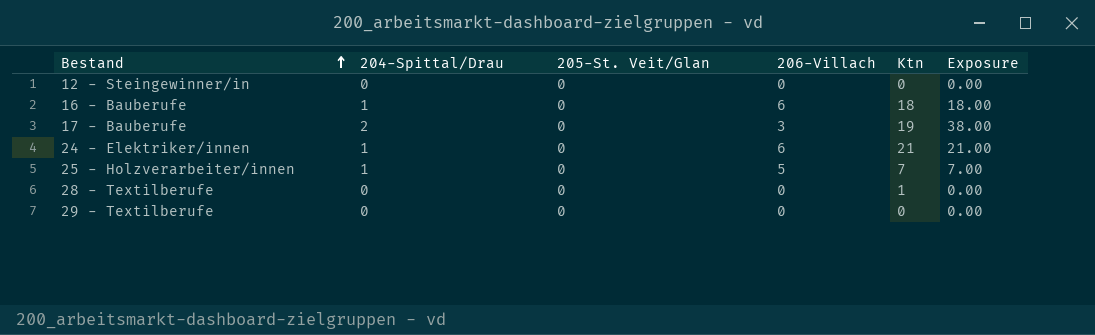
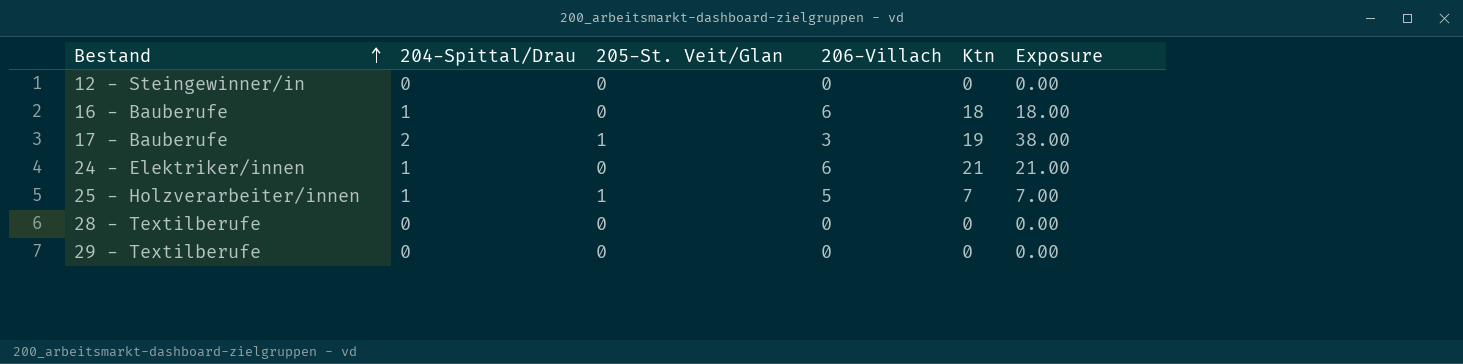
17 - Bauberufe | 205-St. Veit/Glan: 0 -> 1
25 - Holzverarbeiter/innen | 205-St. Veit/Glan: 0 -> 1
28 - Textilberufe | Ktn: 1 -> 0

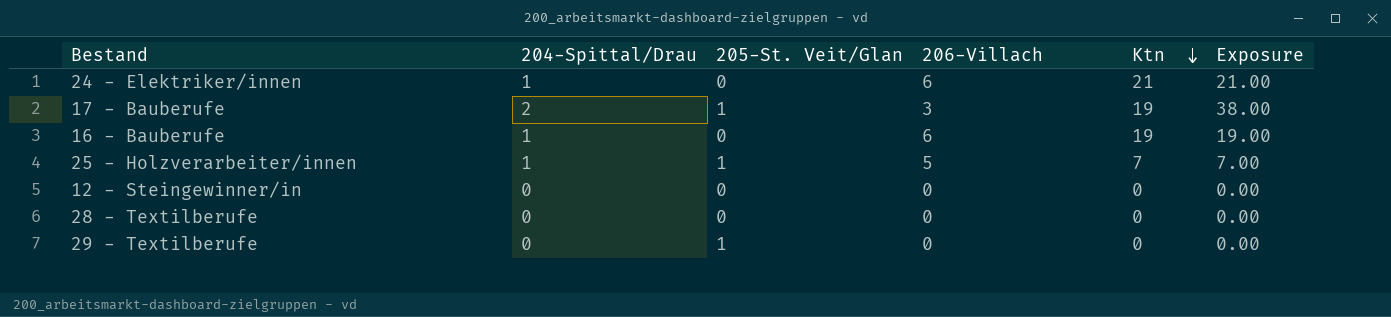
row order: Bestand ascending -> Ktn descending
16 - Bauberufe | Ktn: 18 -> 19
16 - Bauberufe | Exposure: 18.00 -> 19.00
29 - Textilberufe | 205-St. Veit/Glan: 0 -> 1

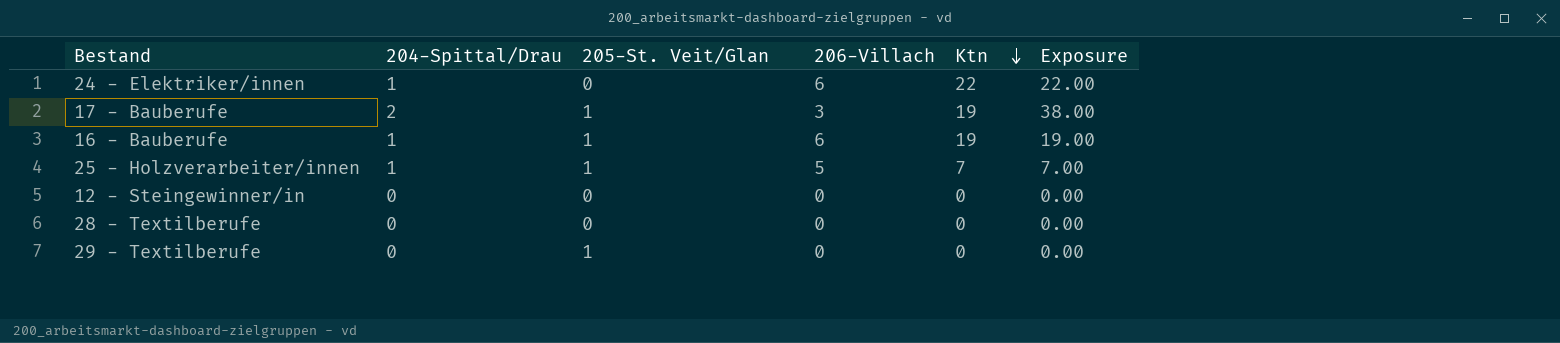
24 - Elektriker/innen | Ktn: 21 -> 22
24 - Elektriker/innen | Exposure: 21.00 -> 22.00
16 - Bauberufe | 205-St. Veit/Glan: 0 -> 1

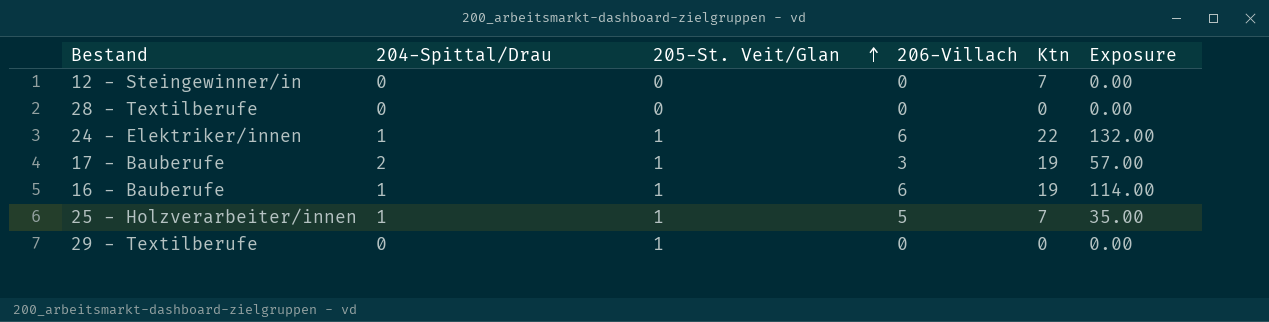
row order: Ktn descending -> 205-St. Veit/Glan ascending
column Exposure | formula: [204-Spittal/Drau] * [Ktn] -> [206-Villach] * [Ktn]
12 - Steingewinner/in | Ktn: 0 -> 7
24 - Elektriker/innen | 205-St. Veit/Glan: 0 -> 1

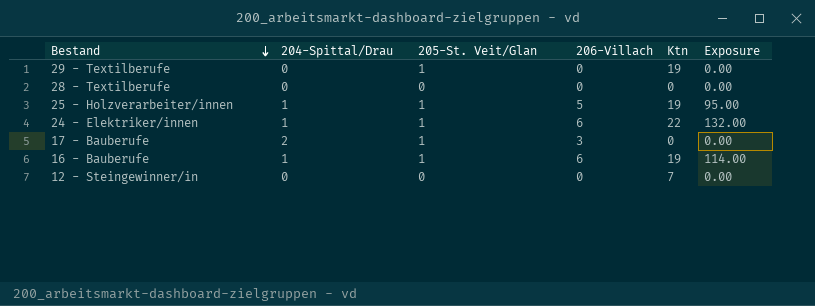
row order: 205-St. Veit/Glan ascending -> Bestand descending
29 - Textilberufe | Ktn: 0 -> 19
25 - Holzverarbeiter/innen | Ktn: 7 -> 19
25 - Holzverarbeiter/innen | Exposure: 35.00 -> 95.00
17 - Bauberufe | Ktn: 19 -> 0
17 - Bauberufe | Exposure: 57.00 -> 0.00

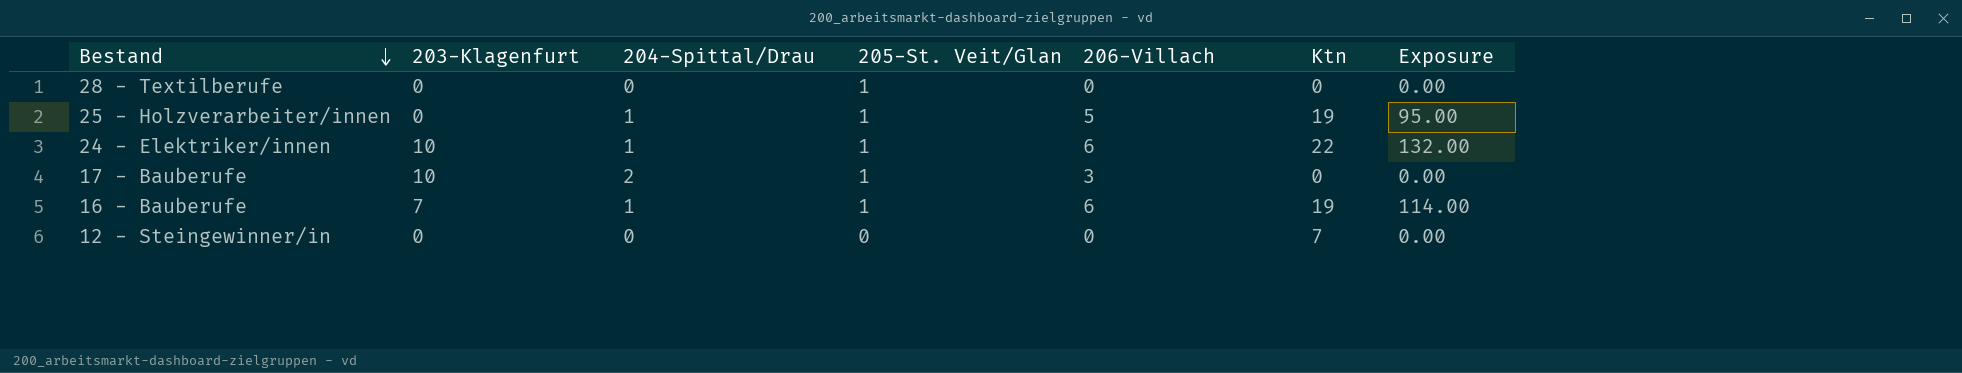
column 203-Klagenfurt | position: none -> 2
row 29 - Textilberufe: 0 | 1 | 0 | 19 | 0.00 -> none
28 - Textilberufe | 205-St. Veit/Glan: 0 -> 1

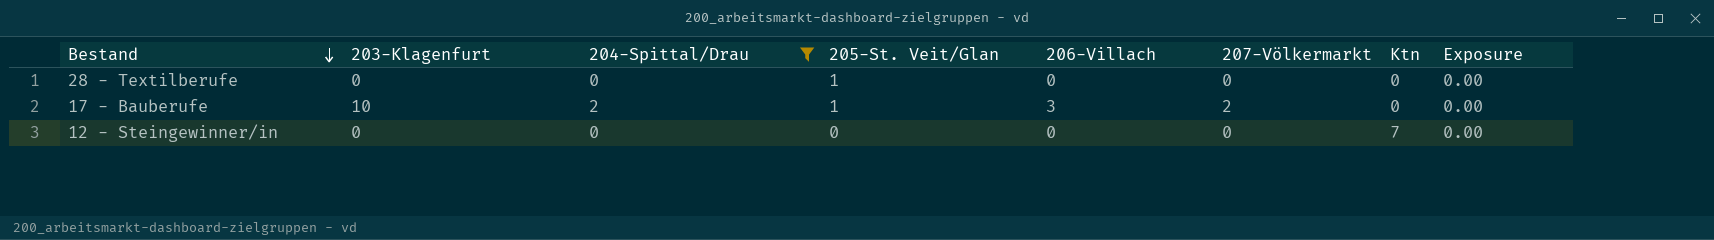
filter: none -> 204-Spittal/Drau != 1
column 207-Völkermarkt | position: none -> 6

